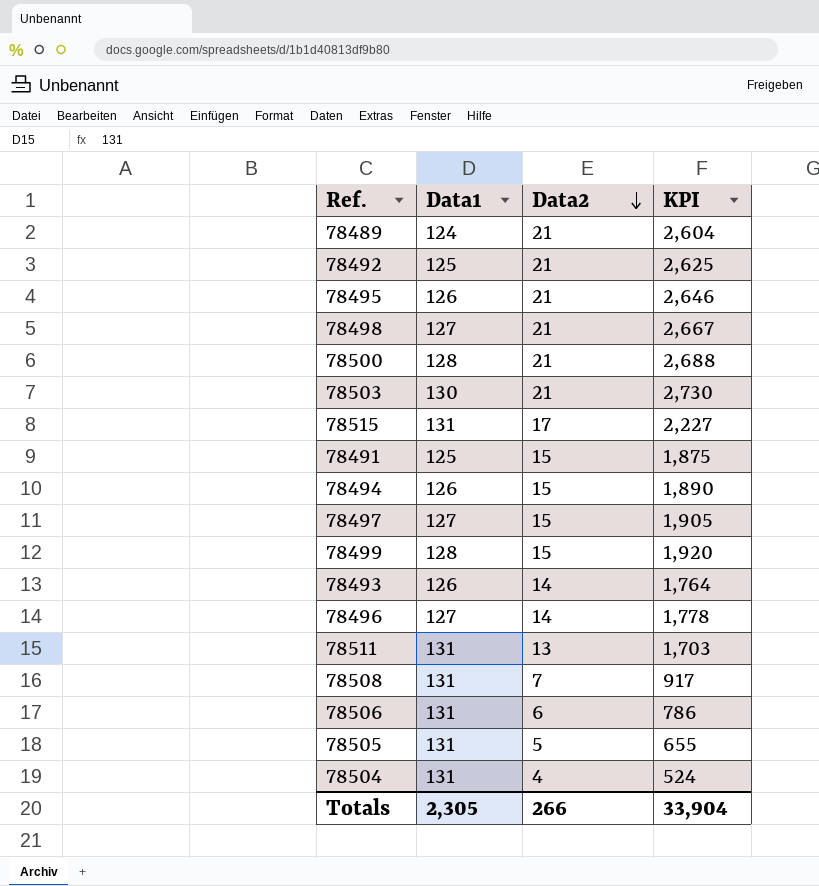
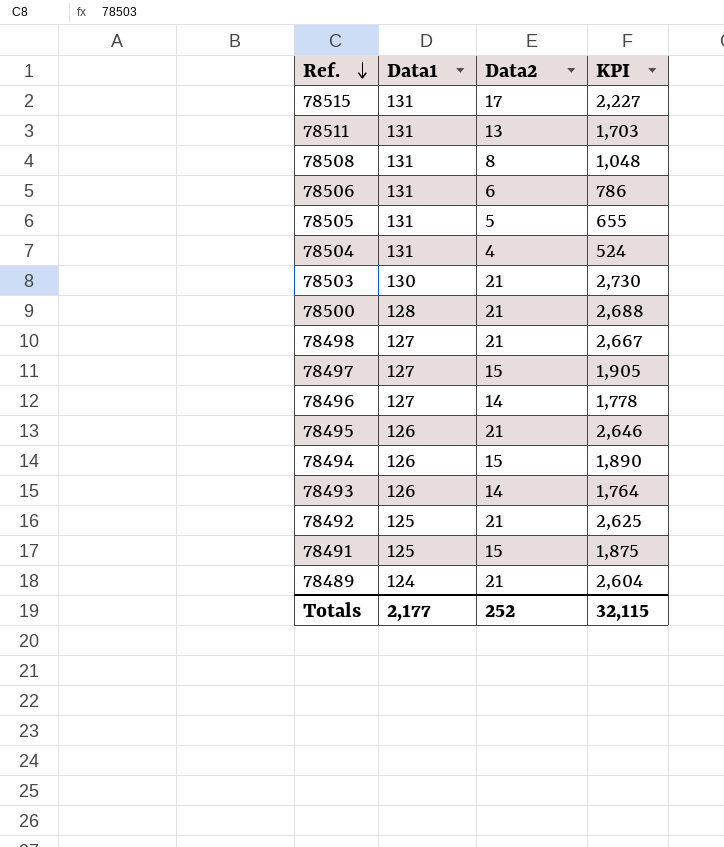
row order: Data2 descending -> Ref. descending
row 78499: 128 | 15 | 1,920 -> none
78508 | Data2: 7 -> 8
78508 | KPI: 917 -> 1,048
Totals | Data1: 2,305 -> 2,177
Totals | Data2: 266 -> 252
Totals | KPI: 33,904 -> 32,115

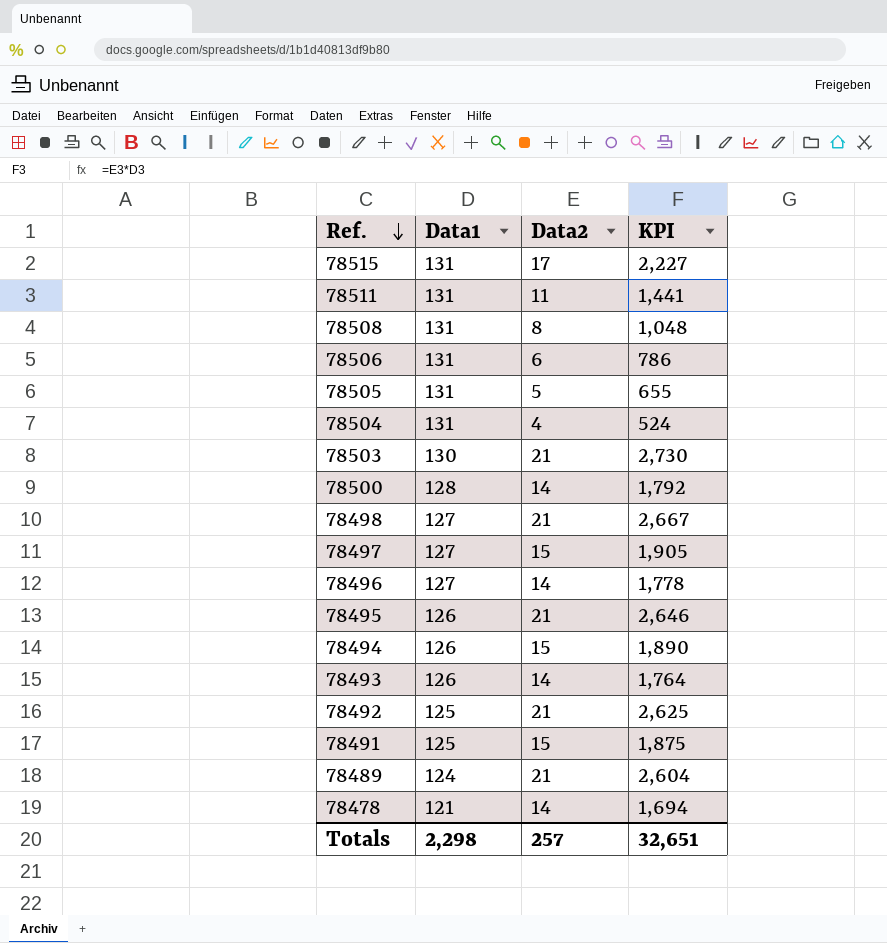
78511 | Data2: 13 -> 11
78511 | KPI: 1,703 -> 1,441
78500 | Data2: 21 -> 14
78500 | KPI: 2,688 -> 1,792
row 78478: none -> 121 | 14 | 1,694
Totals | Data1: 2,177 -> 2,298
Totals | Data2: 252 -> 257
Totals | KPI: 32,115 -> 32,651

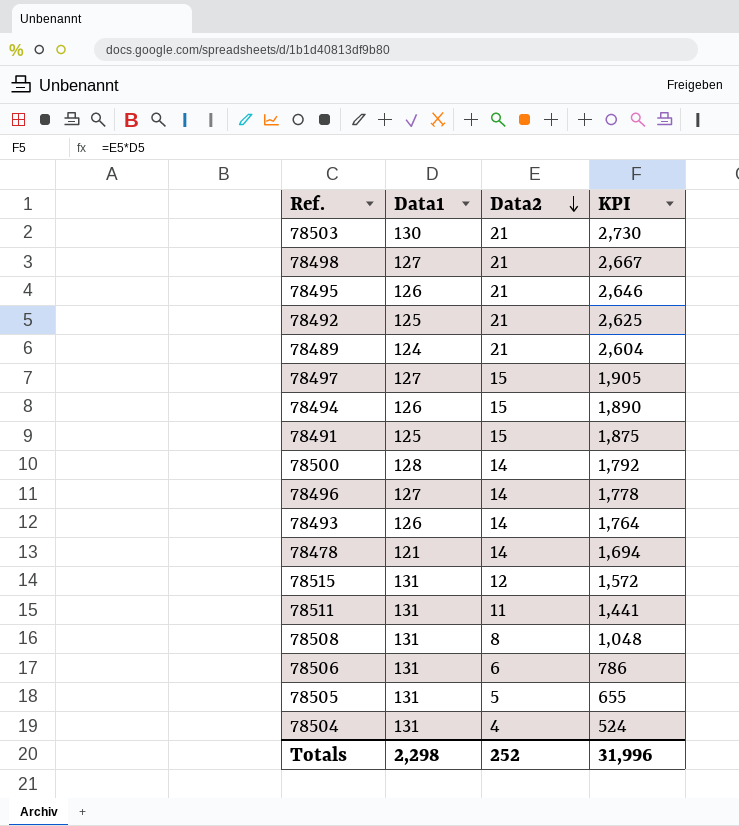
row order: Ref. descending -> Data2 descending
78515 | Data2: 17 -> 12
78515 | KPI: 2,227 -> 1,572
Totals | Data2: 257 -> 252
Totals | KPI: 32,651 -> 31,996

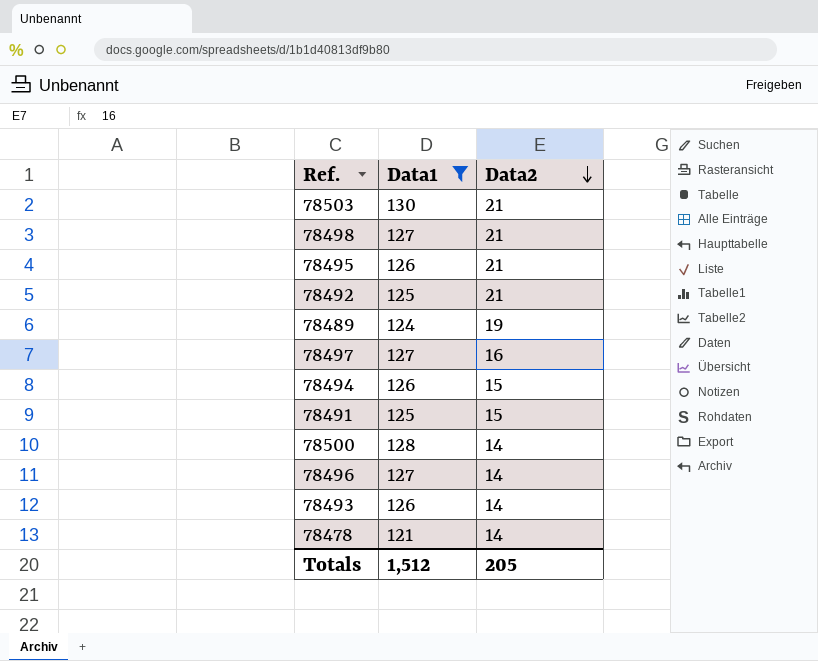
filter: none -> Data1 != 131
column KPI | formula: [Data1] * [Data2] -> none
78489 | Data2: 21 -> 19
78497 | Data2: 15 -> 16
Totals | Data1: 2,298 -> 1,512
Totals | Data2: 252 -> 205

